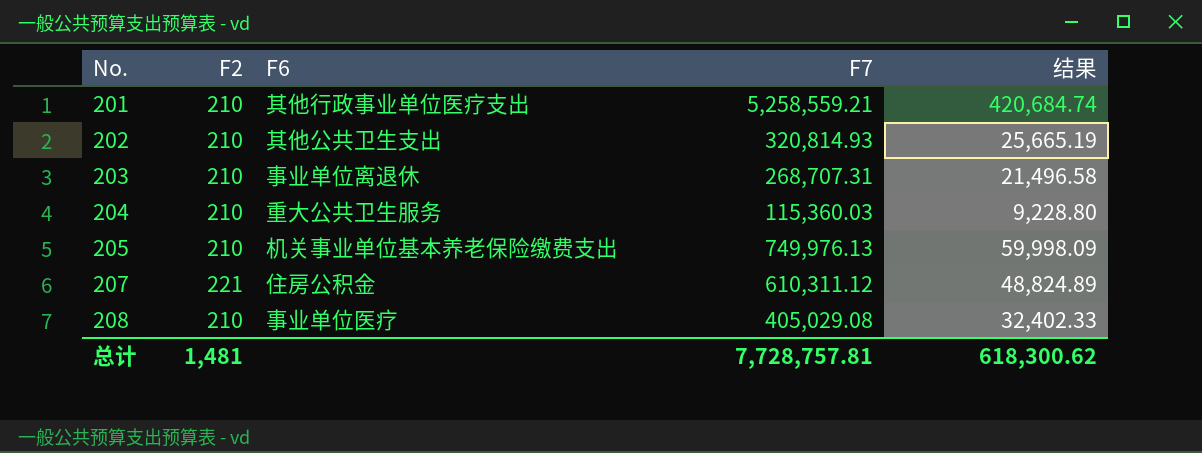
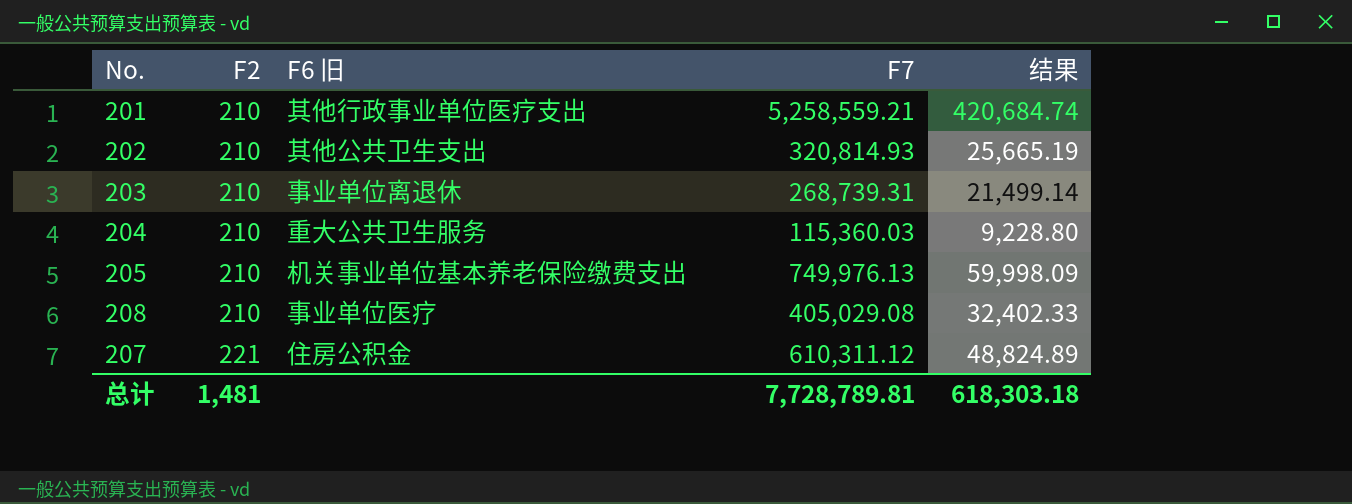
row order: No. ascending -> F2 ascending
column name: F6 -> F6 旧
203 | F7: 268,707.31 -> 268,739.31
203 | 结果: 21,496.58 -> 21,499.14
总计 | F7: 7,728,757.81 -> 7,728,789.81
总计 | 结果: 618,300.62 -> 618,303.18

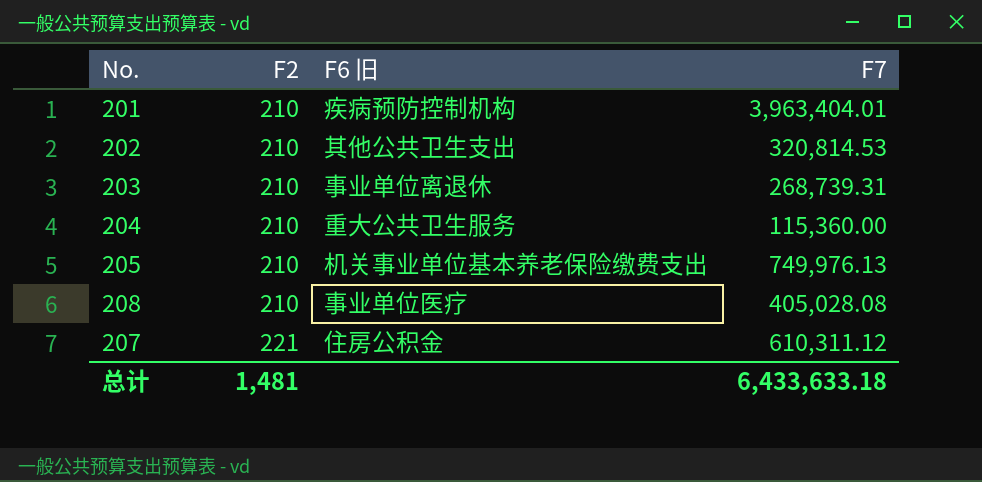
column 结果 | formula: [F7] * 0.08 -> none
201 | F6 旧: 其他行政事业单位医疗支出 -> 疾病预防控制机构
201 | F7: 5,258,559.21 -> 3,963,404.01
202 | F7: 320,814.93 -> 320,814.53
204 | F7: 115,360.03 -> 115,360.00
208 | F7: 405,029.08 -> 405,028.08
总计 | F7: 7,728,789.81 -> 6,433,633.18

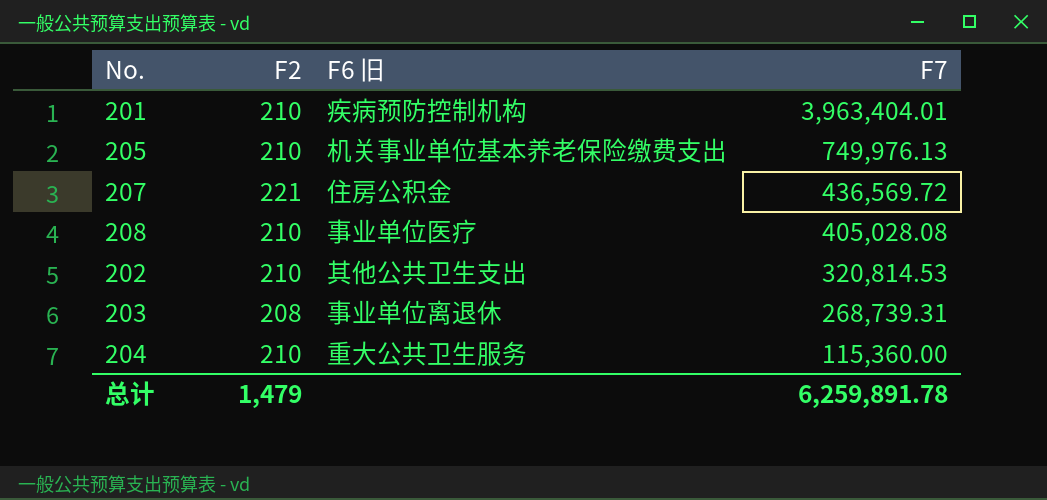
row order: F2 ascending -> F7 descending
207 | F7: 610,311.12 -> 436,569.72
203 | F2: 210 -> 208
总计 | F2: 1,481 -> 1,479
总计 | F7: 6,433,633.18 -> 6,259,891.78

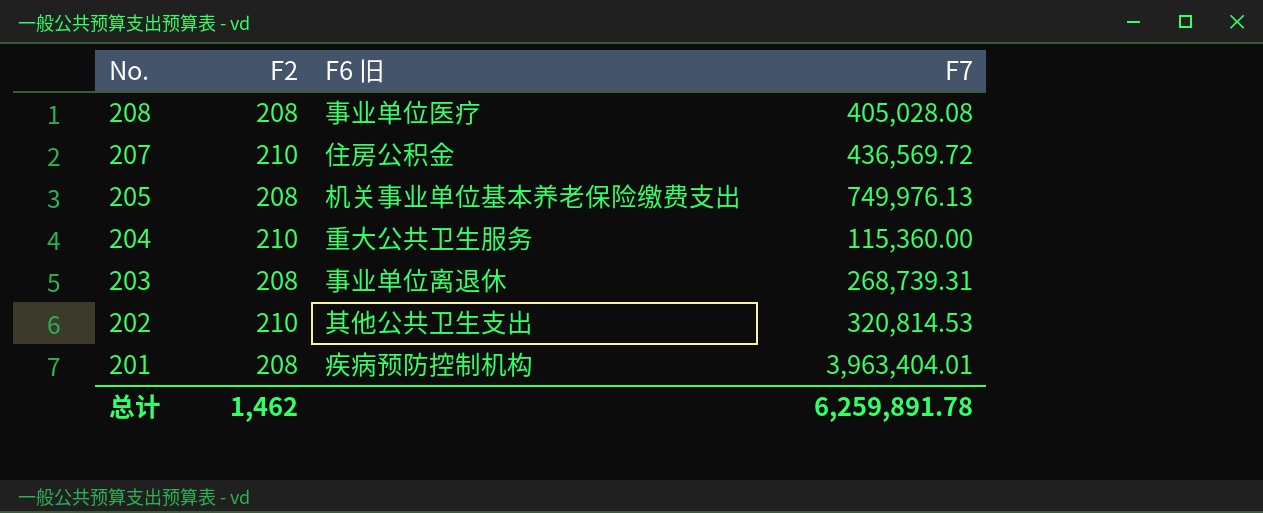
row order: F7 descending -> No. descending
208 | F2: 210 -> 208
207 | F2: 221 -> 210
205 | F2: 210 -> 208
201 | F2: 210 -> 208
总计 | F2: 1,479 -> 1,462

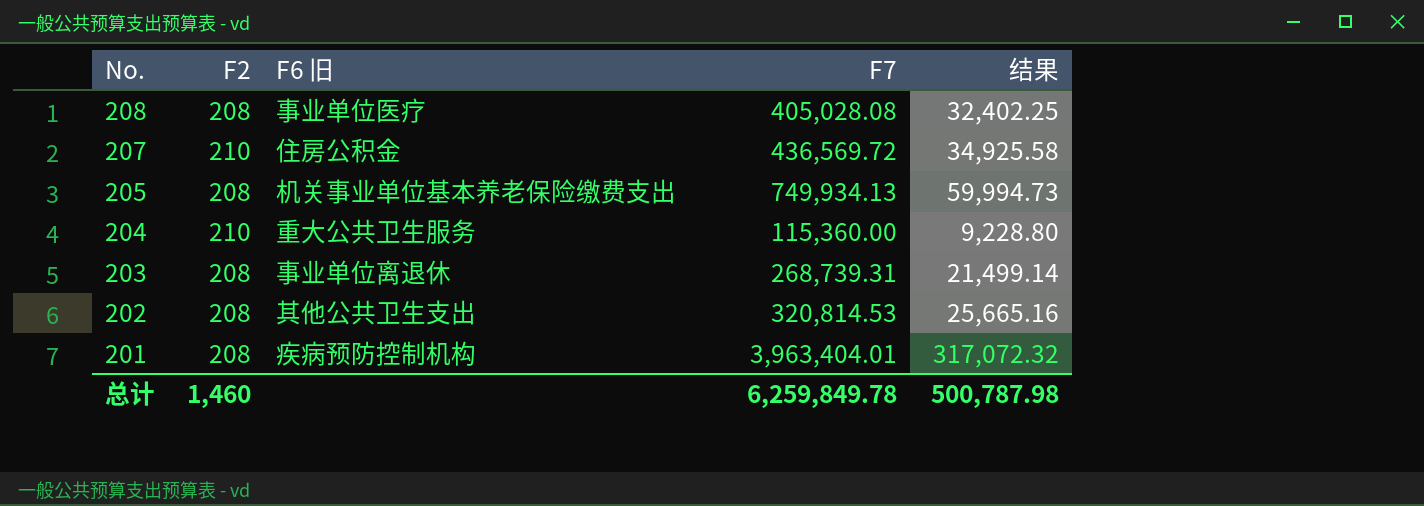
column 结果 | formula: none -> [F7] * 0.08
205 | F7: 749,976.13 -> 749,934.13
202 | F2: 210 -> 208
总计 | F2: 1,462 -> 1,460
总计 | F7: 6,259,891.78 -> 6,259,849.78

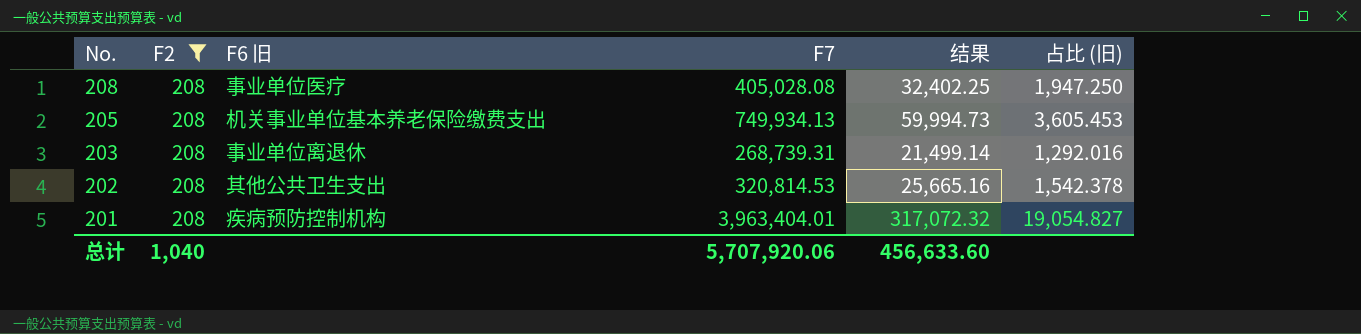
filter: none -> F2 = 208
column 占比 (旧) | formula: none -> [F7] / [F2]
总计 | F2: 1,460 -> 1,040
总计 | F7: 6,259,849.78 -> 5,707,920.06
总计 | 结果: 500,787.98 -> 456,633.60

